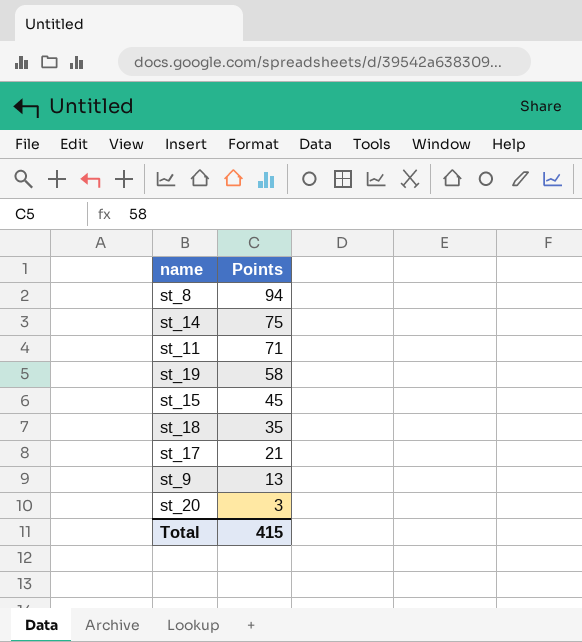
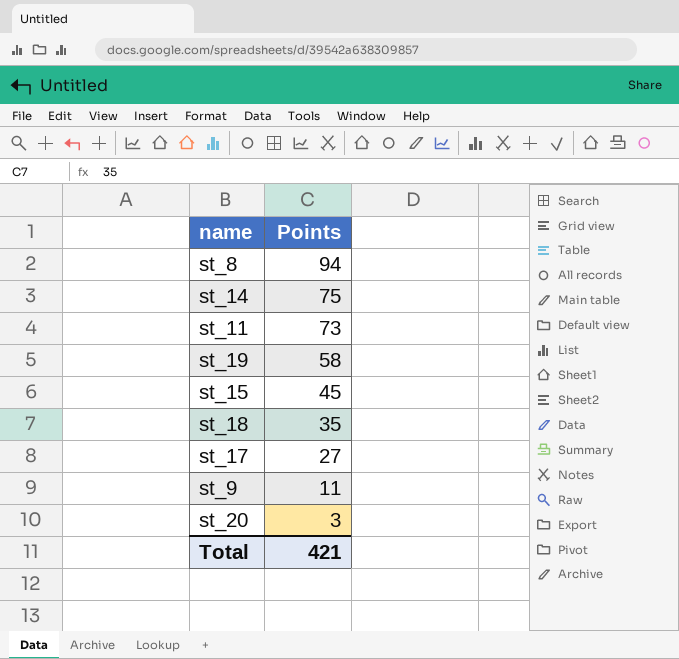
st_11 | Points: 71 -> 73
st_17 | Points: 21 -> 27
st_9 | Points: 13 -> 11
Total | Points: 415 -> 421

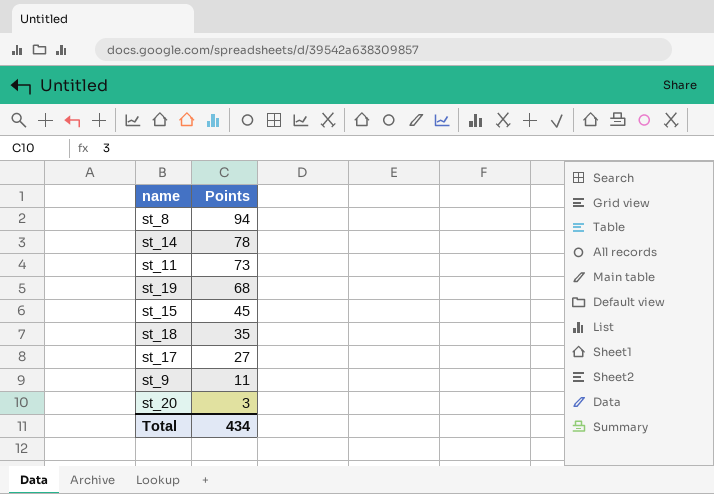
st_14 | Points: 75 -> 78
st_19 | Points: 58 -> 68
Total | Points: 421 -> 434

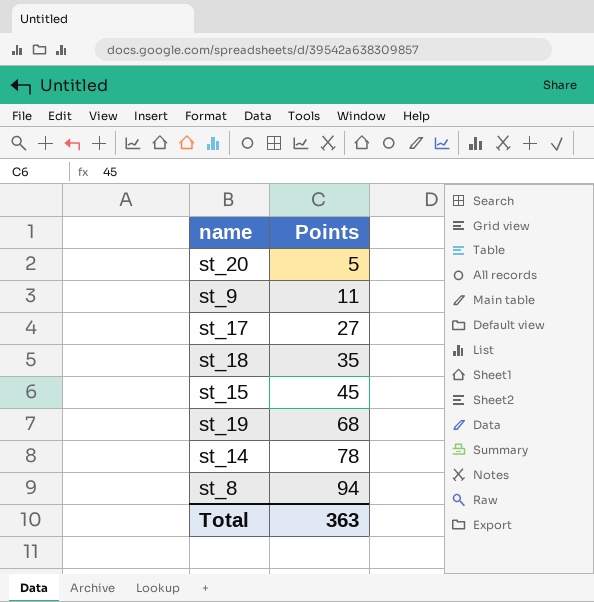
row order: Points descending -> Points ascending
row st_11: 73 -> none
st_20 | Points: 3 -> 5
Total | Points: 434 -> 363

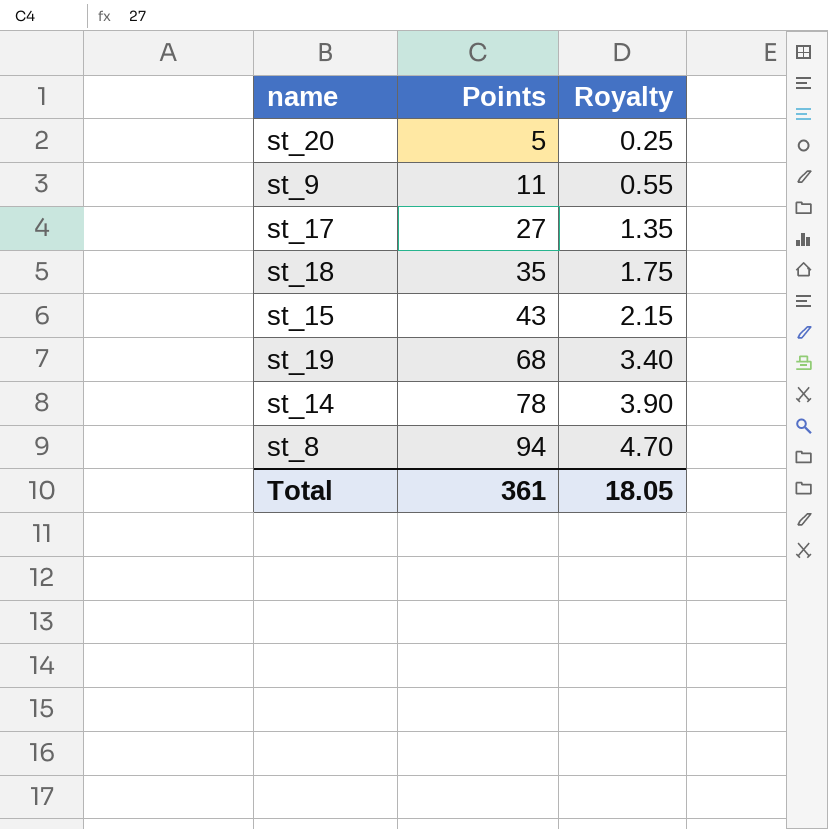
column Royalty | formula: none -> [Points] * 0.05
st_15 | Points: 45 -> 43
Total | Points: 363 -> 361

